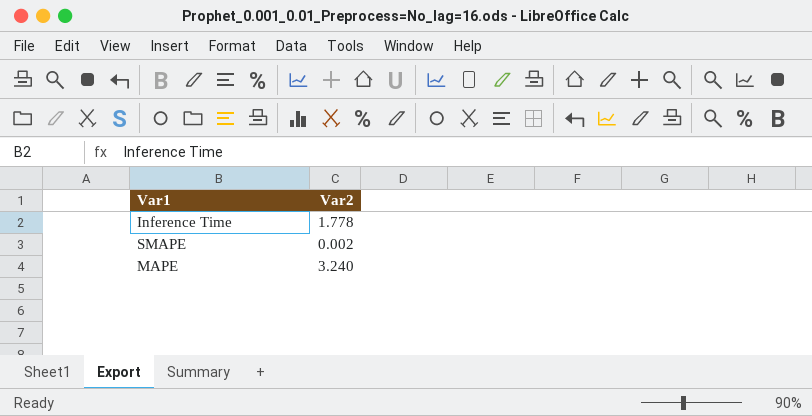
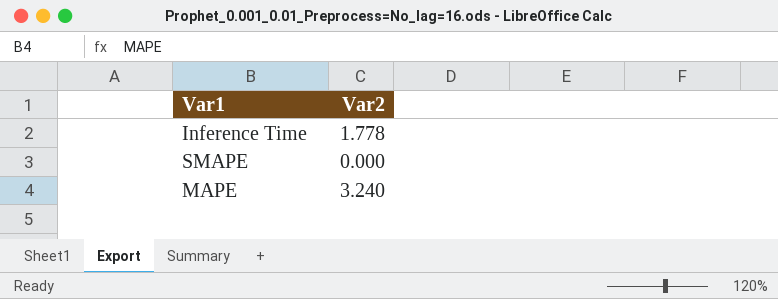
SMAPE | Var2: 0.002 -> 0.000

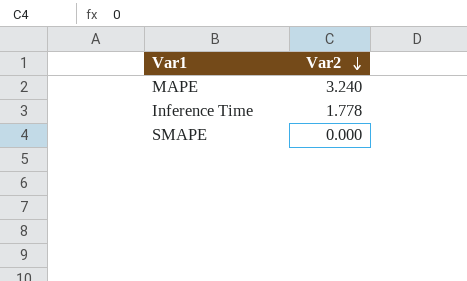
row order: none -> Var2 descending

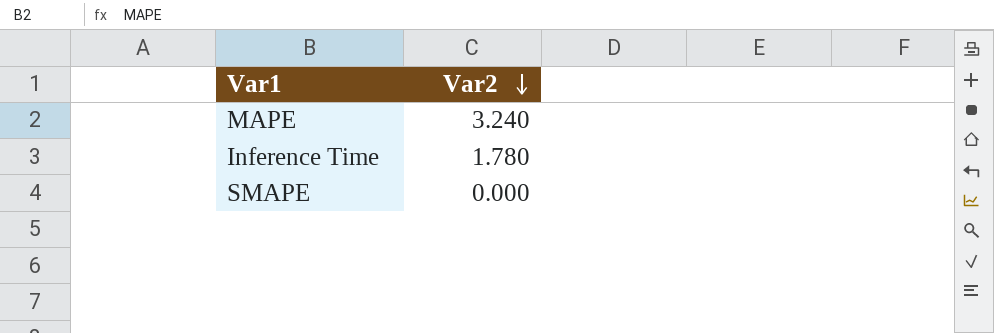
Inference Time | Var2: 1.778 -> 1.780

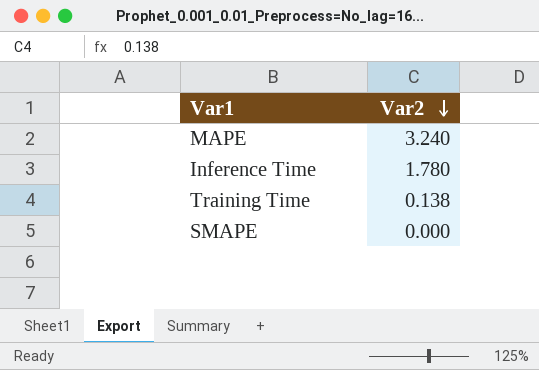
row Training Time: none -> 0.138

